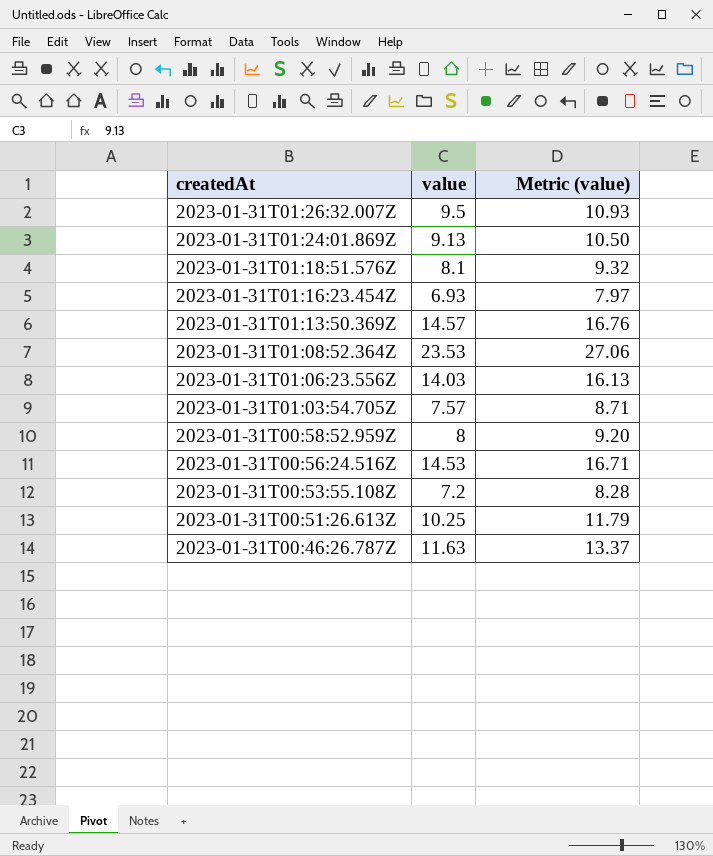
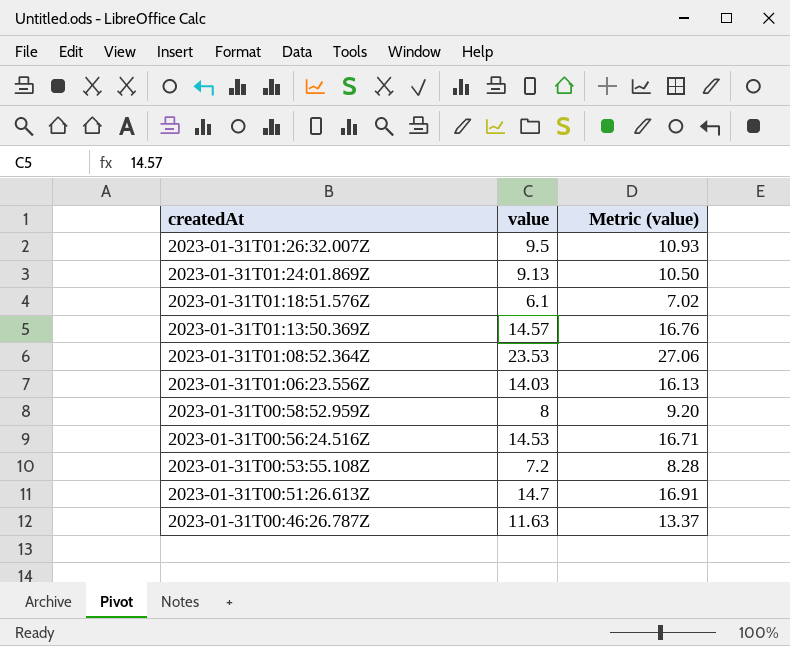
row 2023-01-31T01:16:23.454Z: 6.93 | 7.97 -> none
row 2023-01-31T01:03:54.705Z: 7.57 | 8.71 -> none
2023-01-31T01:18:51.576Z | value: 8.1 -> 6.1
2023-01-31T01:18:51.576Z | Metric (value): 9.32 -> 7.02
2023-01-31T00:51:26.613Z | value: 10.25 -> 14.7
2023-01-31T00:51:26.613Z | Metric (value): 11.79 -> 16.91

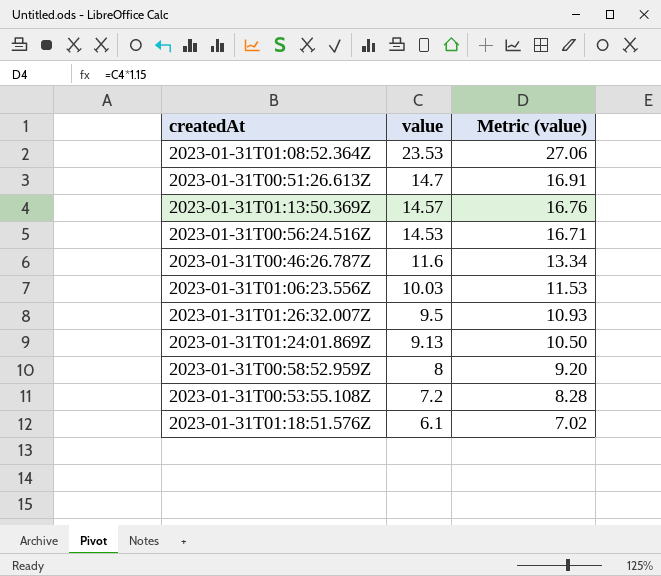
row order: createdAt descending -> value descending
2023-01-31T00:46:26.787Z | value: 11.63 -> 11.6
2023-01-31T00:46:26.787Z | Metric (value): 13.37 -> 13.34
2023-01-31T01:06:23.556Z | value: 14.03 -> 10.03
2023-01-31T01:06:23.556Z | Metric (value): 16.13 -> 11.53

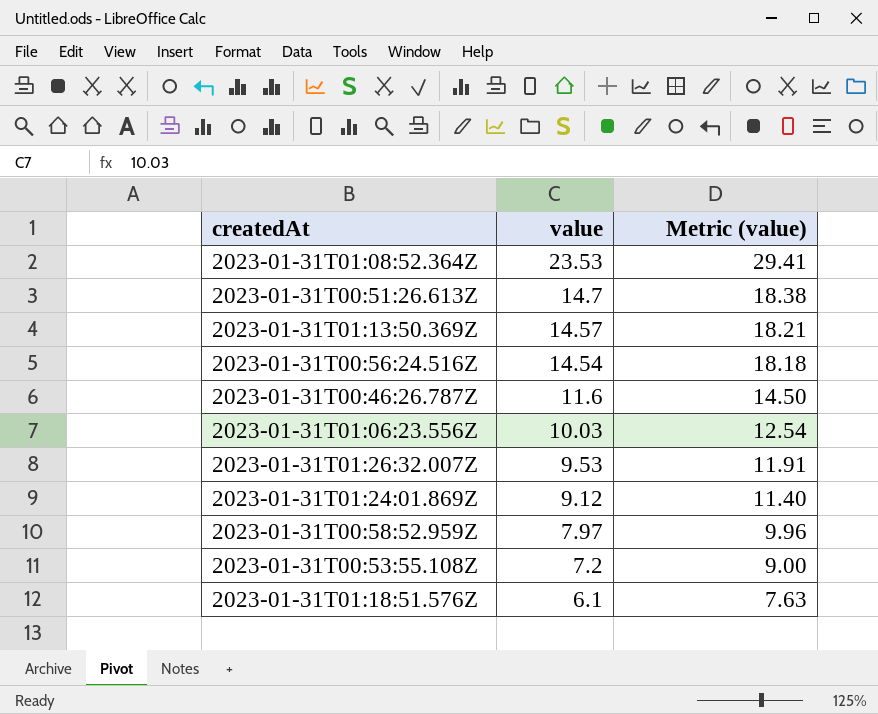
column Metric (value) | formula: [value] * 1.15 -> [value] * 1.25
2023-01-31T00:56:24.516Z | value: 14.53 -> 14.54
2023-01-31T01:26:32.007Z | value: 9.5 -> 9.53
2023-01-31T01:24:01.869Z | value: 9.13 -> 9.12
2023-01-31T00:58:52.959Z | value: 8 -> 7.97

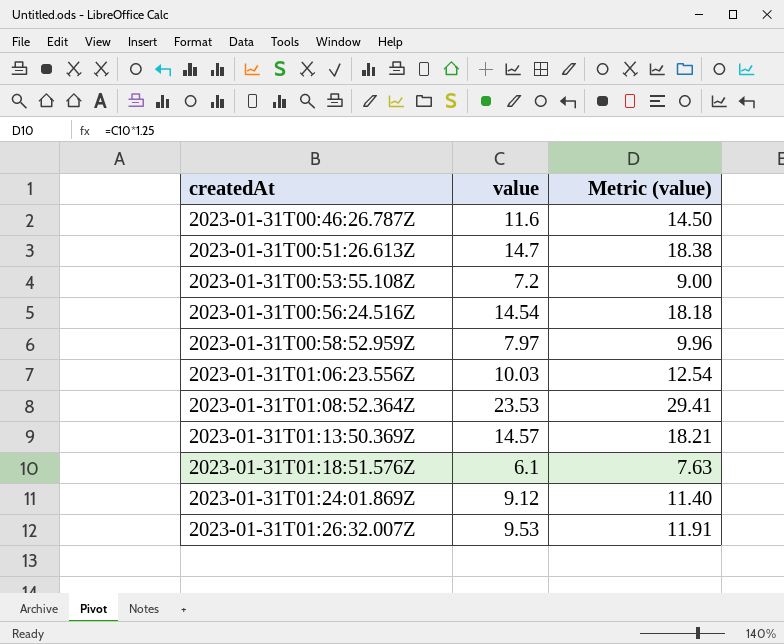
row order: value descending -> createdAt ascending

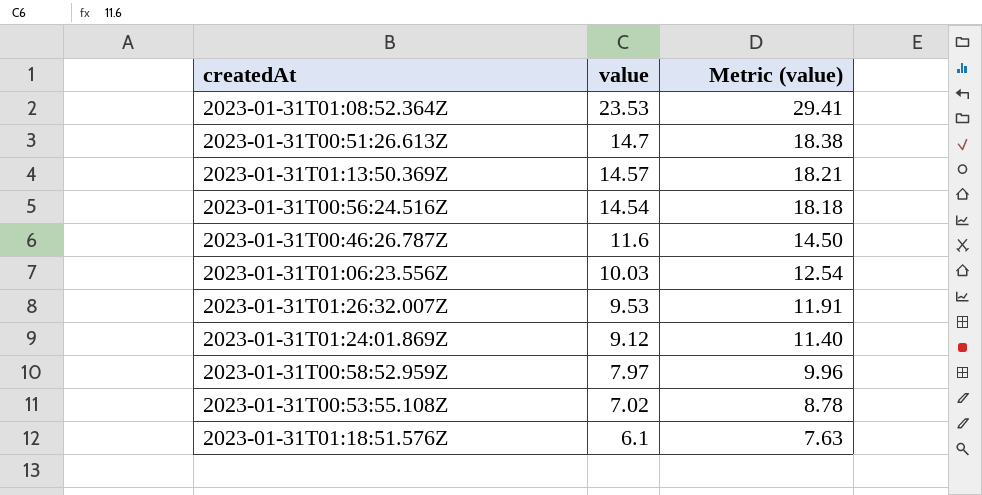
row order: createdAt ascending -> value descending
2023-01-31T00:53:55.108Z | value: 7.2 -> 7.02
2023-01-31T00:53:55.108Z | Metric (value): 9.00 -> 8.78

